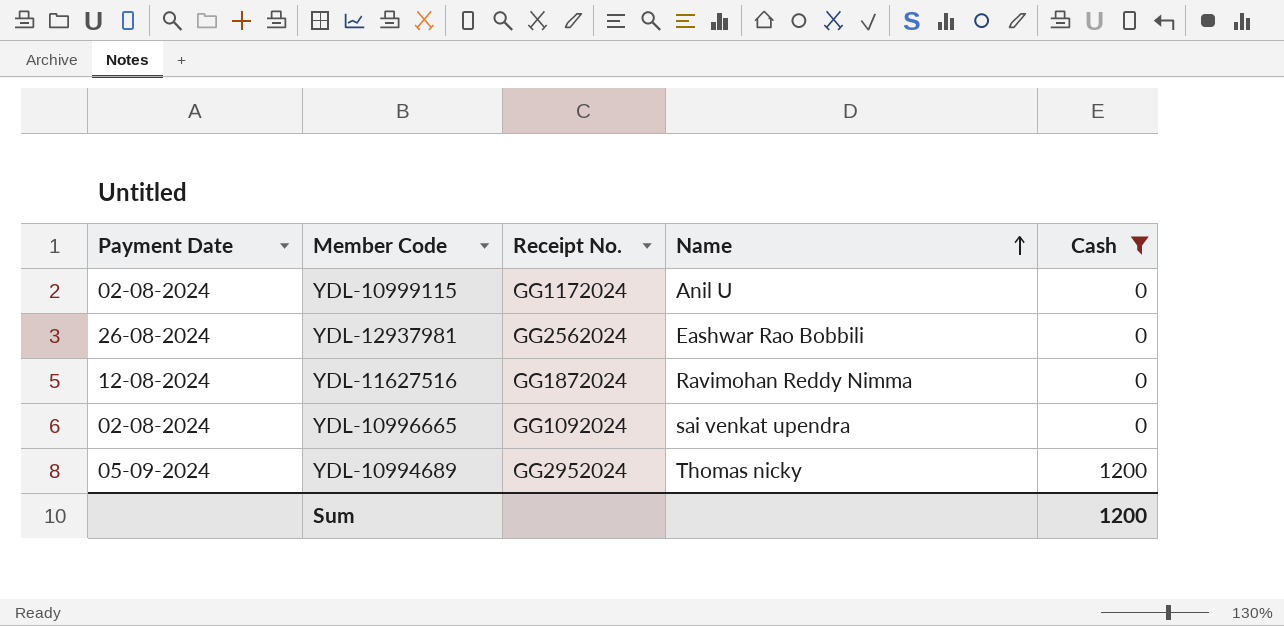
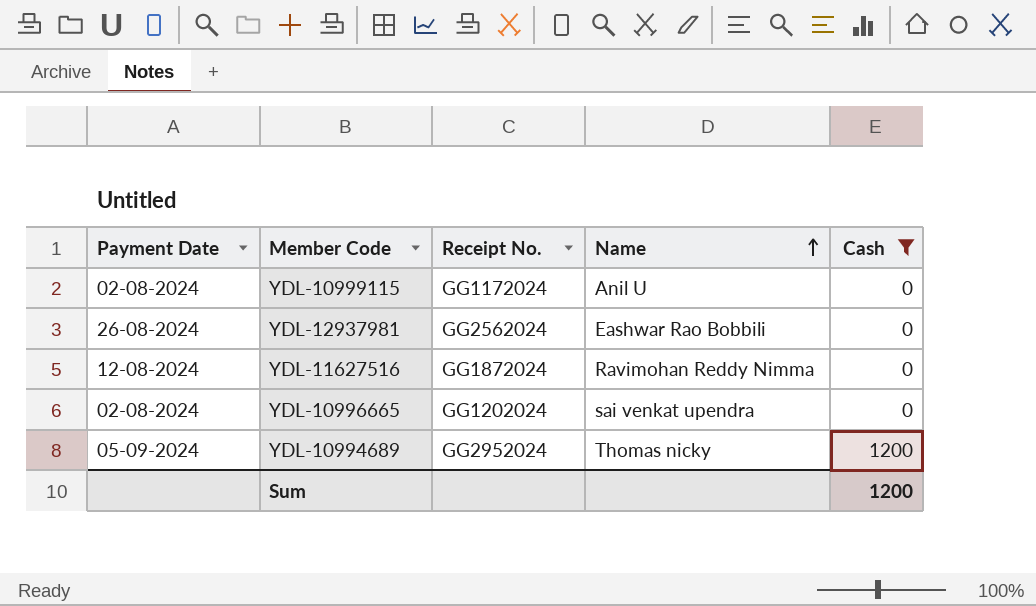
YDL-10996665 | Receipt No.: GG1092024 -> GG1202024

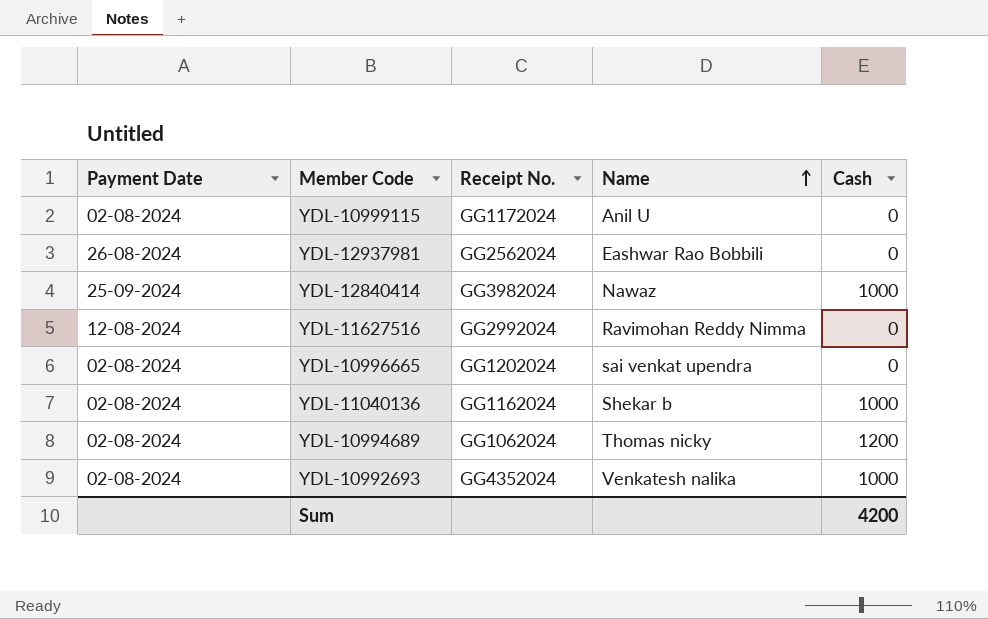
filter: Cash != 1000 -> none
YDL-11627516 | Receipt No.: GG1872024 -> GG2992024
YDL-10994689 | Payment Date: 05-09-2024 -> 02-08-2024
YDL-10994689 | Receipt No.: GG2952024 -> GG1062024
Sum | Cash: 1200 -> 4200

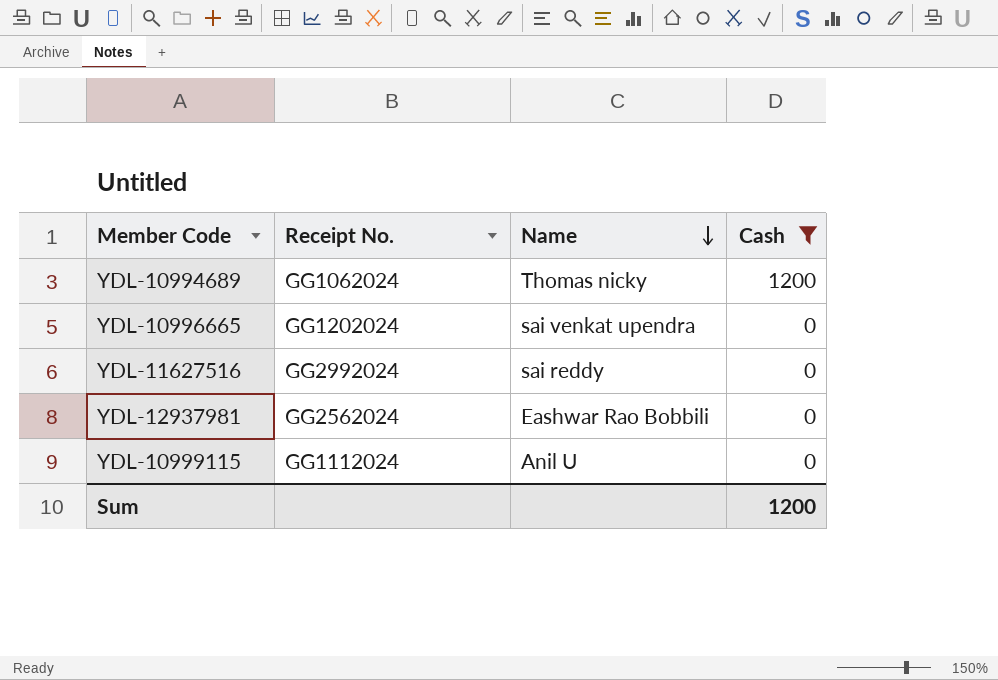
filter: none -> Cash != 1000
row order: Name ascending -> Name descending
column Payment Date | position: 1 -> none
YDL-11627516 | Name: Ravimohan Reddy Nimma -> sai reddy
YDL-10999115 | Receipt No.: GG1172024 -> GG1112024
Sum | Cash: 4200 -> 1200

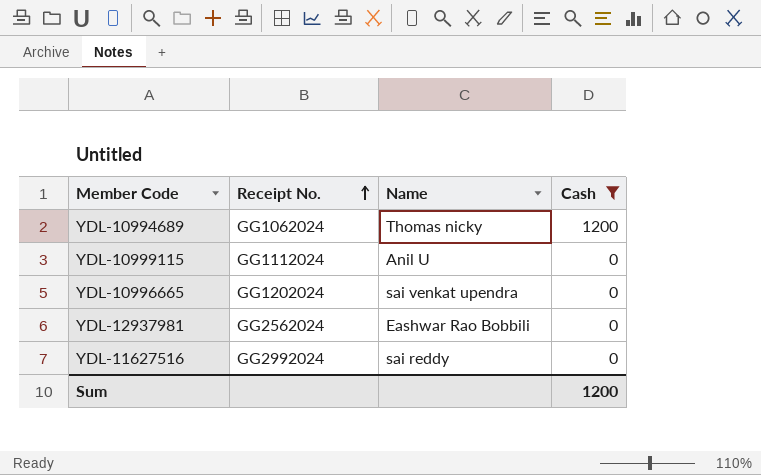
row order: Name descending -> Receipt No. ascending

